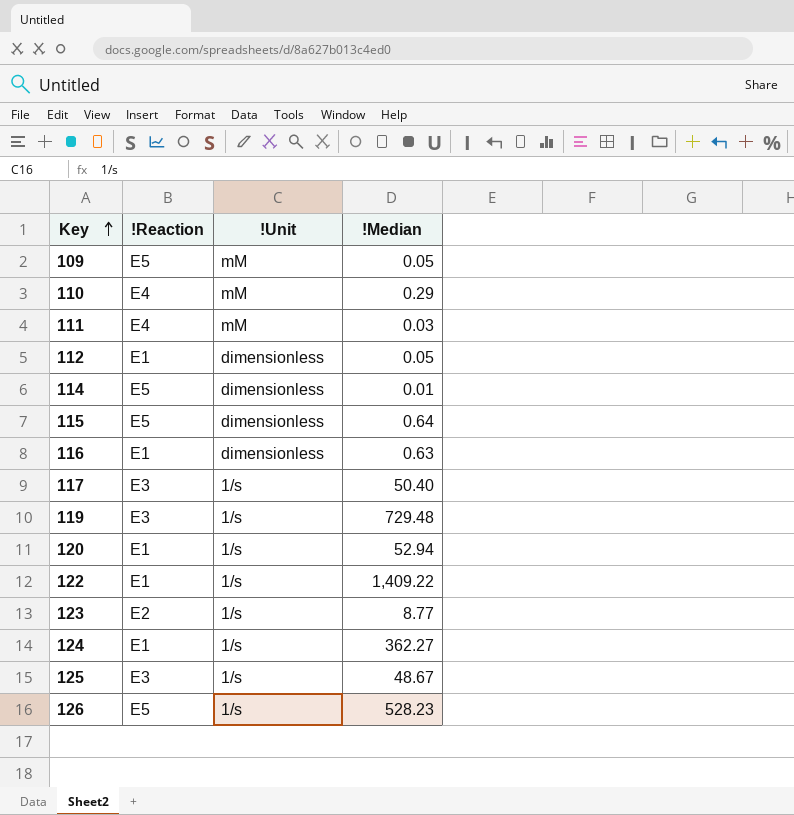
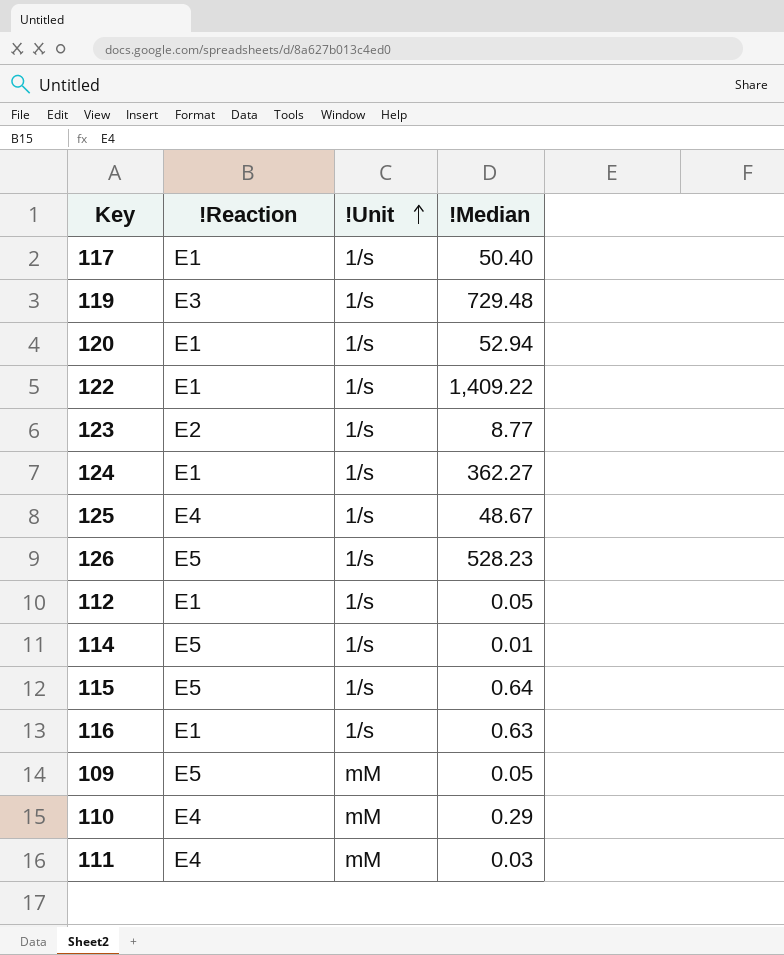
row order: Key ascending -> !Unit ascending
117 | !Reaction: E3 -> E1
125 | !Reaction: E3 -> E4
112 | !Unit: dimensionless -> 1/s
114 | !Unit: dimensionless -> 1/s
115 | !Unit: dimensionless -> 1/s
116 | !Unit: dimensionless -> 1/s

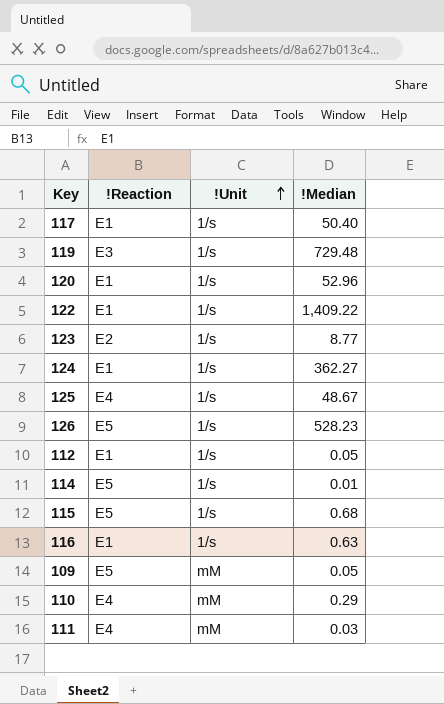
120 | !Median: 52.94 -> 52.96
115 | !Median: 0.64 -> 0.68

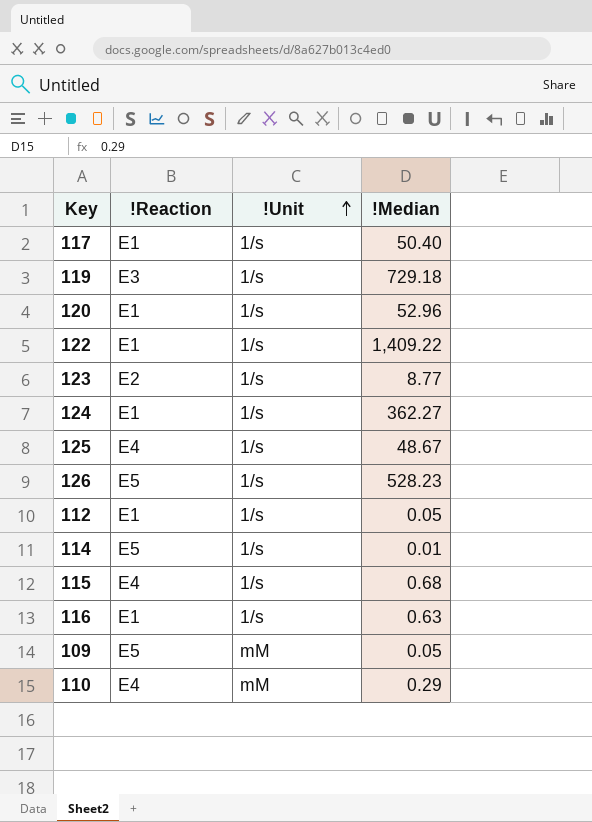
row 111: E4 | mM | 0.03 -> none
119 | !Median: 729.48 -> 729.18
115 | !Reaction: E5 -> E4

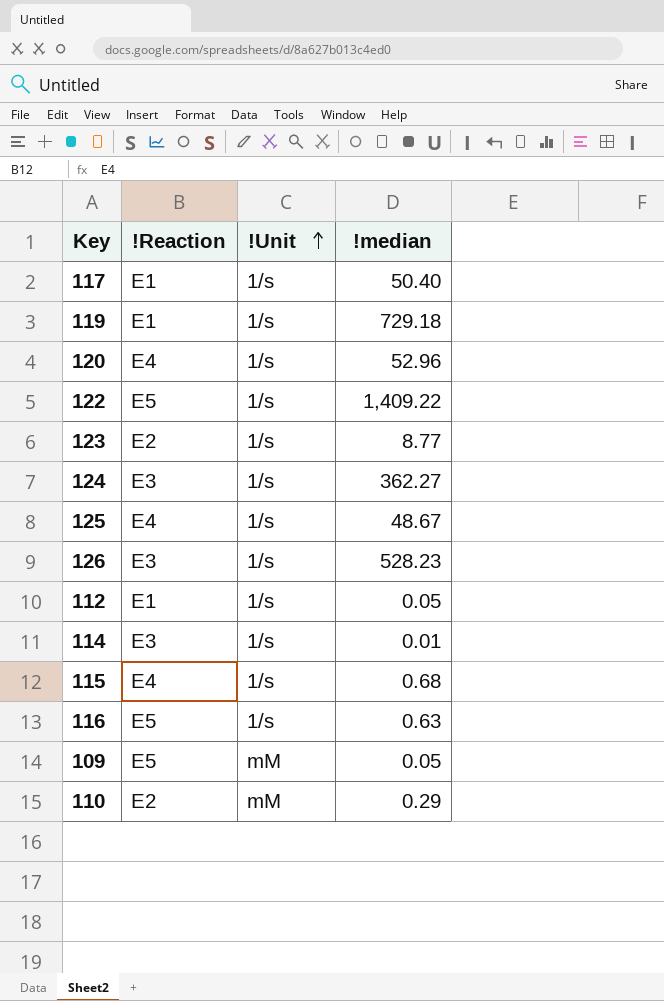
column name: !Median -> !median
119 | !Reaction: E3 -> E1
120 | !Reaction: E1 -> E4
122 | !Reaction: E1 -> E5
124 | !Reaction: E1 -> E3
126 | !Reaction: E5 -> E3
114 | !Reaction: E5 -> E3
116 | !Reaction: E1 -> E5
110 | !Reaction: E4 -> E2

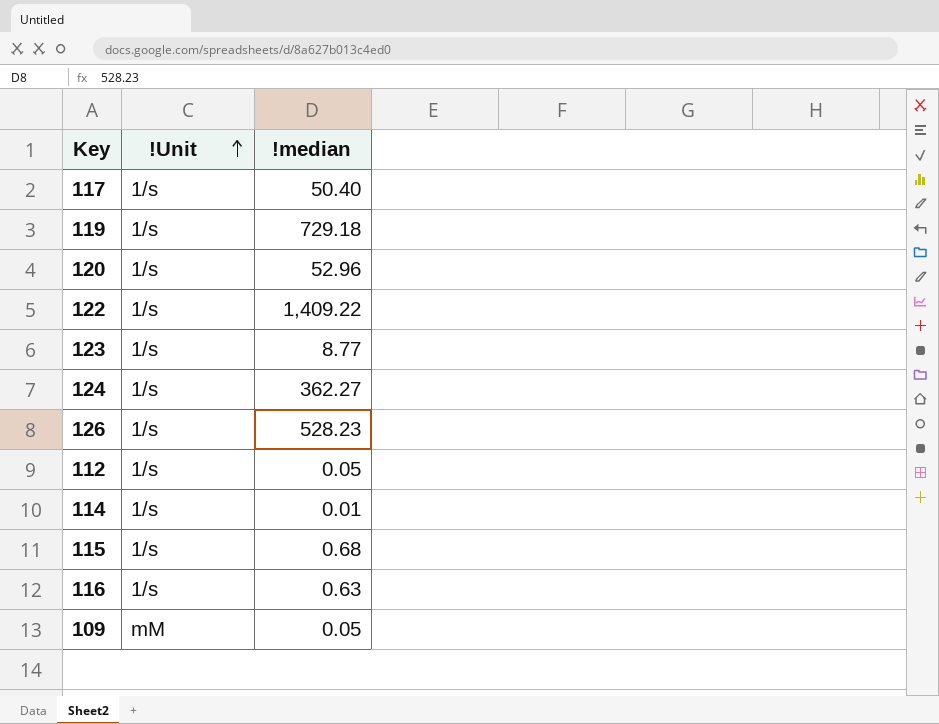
column !Reaction | position: 2 -> none
row 125: E4 | 1/s | 48.67 -> none
row 110: E2 | mM | 0.29 -> none

